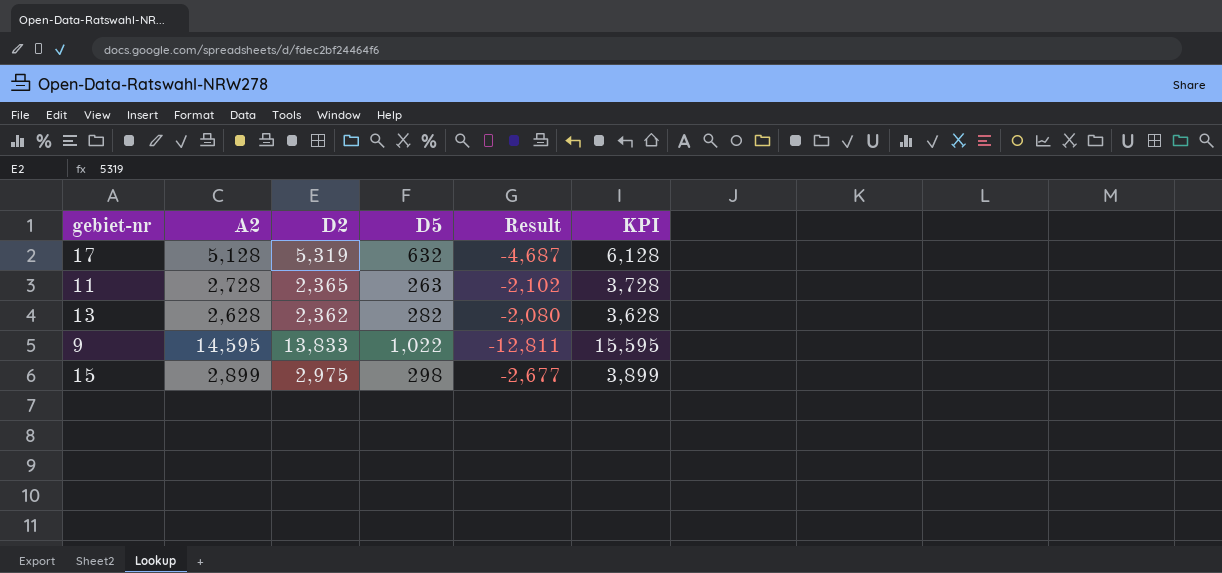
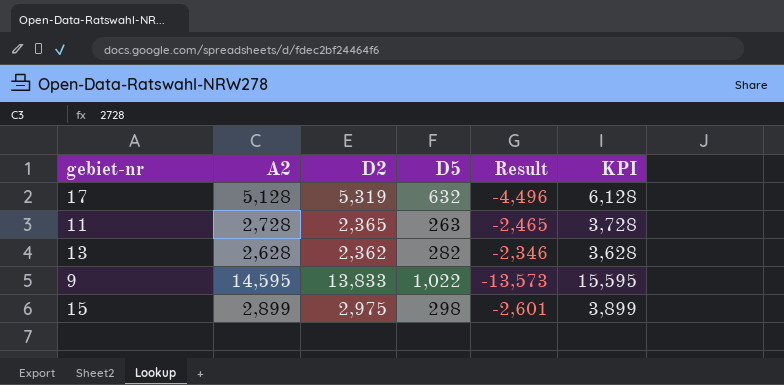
column Result | formula: [D5] - [D2] -> [D5] - [A2]

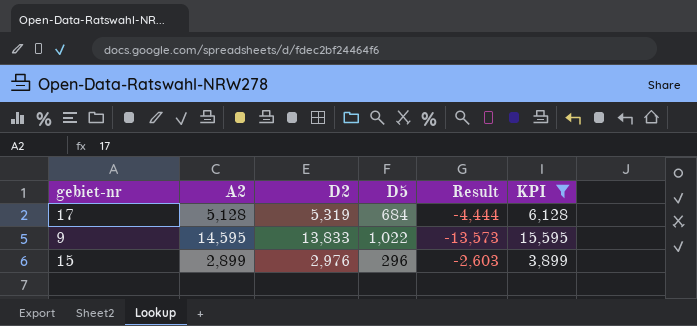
filter: none -> KPI >= 3,899
17 | D5: 632 -> 684
17 | Result: -4,496 -> -4,444
15 | D2: 2,975 -> 2,976
15 | D5: 298 -> 296
15 | Result: -2,601 -> -2,603

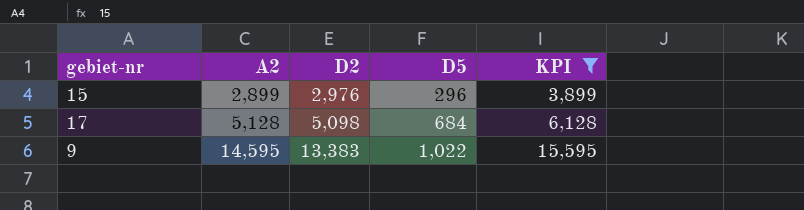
row order: none -> A2 ascending
column Result | formula: [D5] - [A2] -> none
17 | D2: 5,319 -> 5,098
9 | D2: 13,833 -> 13,383

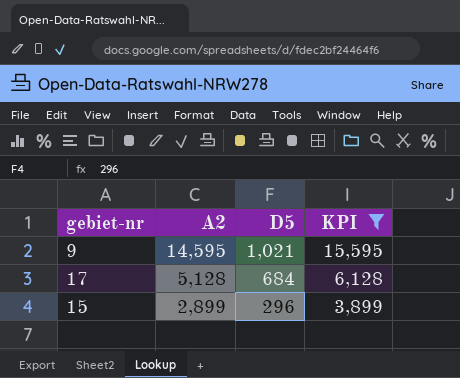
row order: A2 ascending -> A2 descending
column D2 | position: 3 -> none
9 | D5: 1,022 -> 1,021

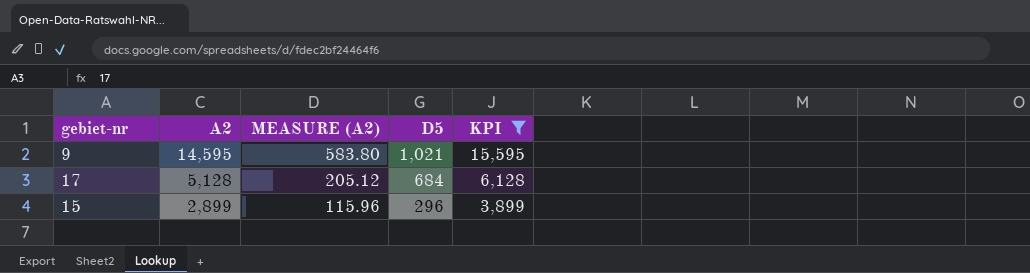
column MEASURE (A2) | formula: none -> [A2] * 0.04

